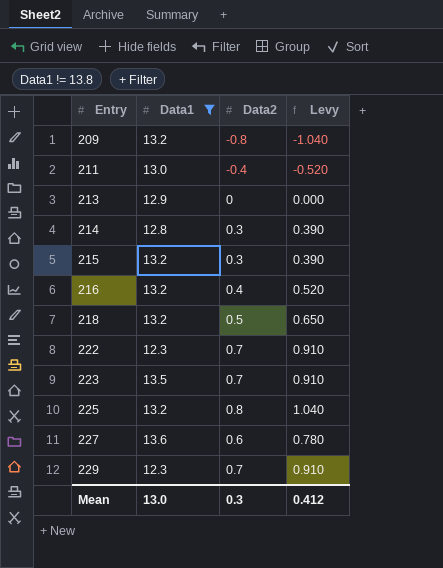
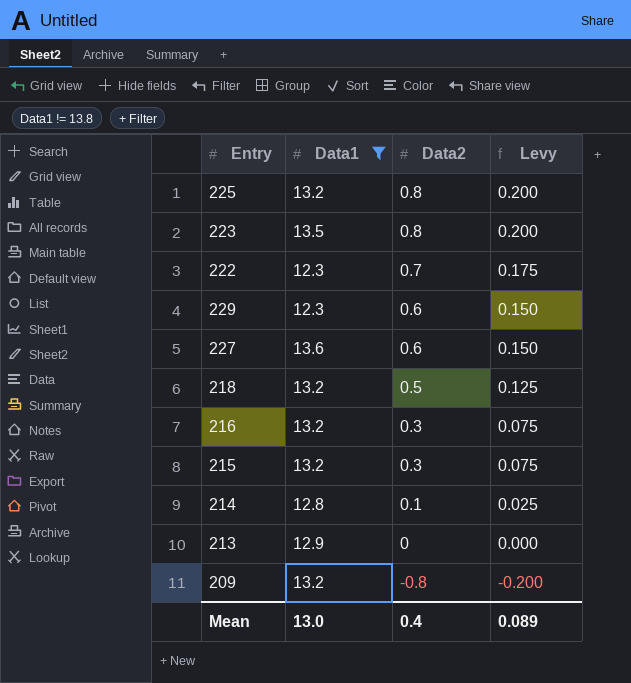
row order: Entry ascending -> Data2 descending
column Levy | formula: [Data2] * 1.3 -> [Data2] * 0.25
row 211: 13.0 | -0.4 | -0.520 -> none
223 | Data2: 0.7 -> 0.8
229 | Data2: 0.7 -> 0.6
216 | Data2: 0.4 -> 0.3
214 | Data2: 0.3 -> 0.1
Mean | Data2: 0.3 -> 0.4
Mean | Levy: 0.412 -> 0.089

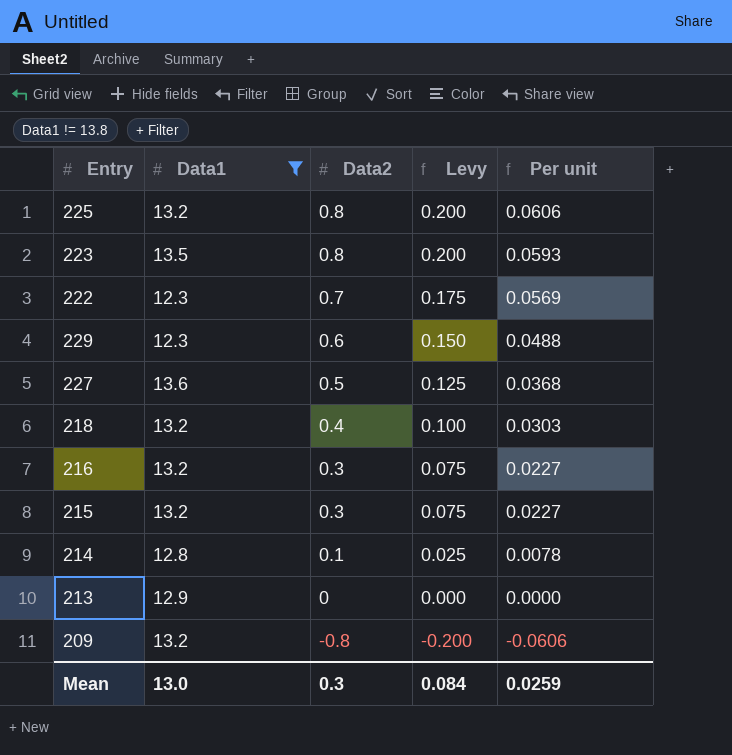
column Per unit | formula: none -> [Data2] / [Data1]
227 | Data2: 0.6 -> 0.5
227 | Levy: 0.150 -> 0.125
218 | Data2: 0.5 -> 0.4
218 | Levy: 0.125 -> 0.100
Mean | Data2: 0.4 -> 0.3
Mean | Levy: 0.089 -> 0.084

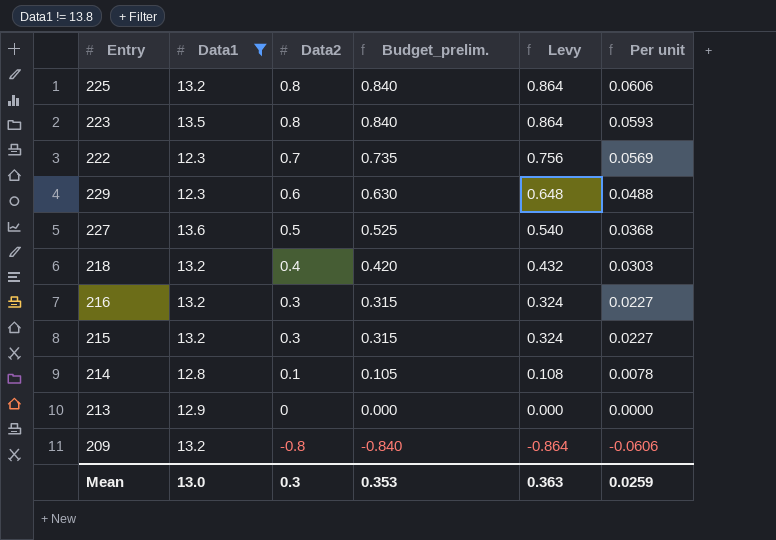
column Budget_prelim. | formula: none -> [Data2] * 1.05
column Levy | formula: [Data2] * 0.25 -> [Data2] * 1.08
Mean | Levy: 0.084 -> 0.363

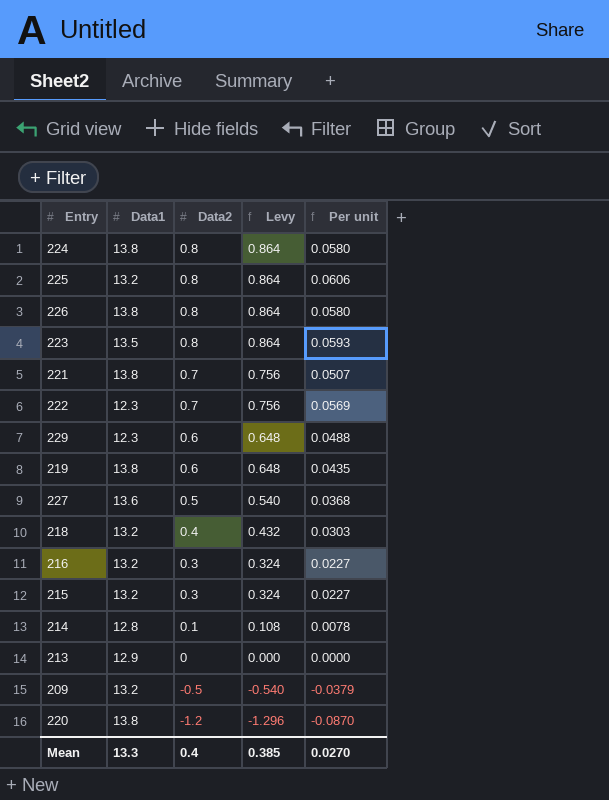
filter: Data1 != 13.8 -> none
column Budget_prelim. | formula: [Data2] * 1.05 -> none
209 | Data2: -0.8 -> -0.5
209 | Levy: -0.864 -> -0.540
209 | Per unit: -0.0606 -> -0.0379
Mean | Data1: 13.0 -> 13.3
Mean | Data2: 0.3 -> 0.4
Mean | Levy: 0.363 -> 0.385
Mean | Per unit: 0.0259 -> 0.0270

